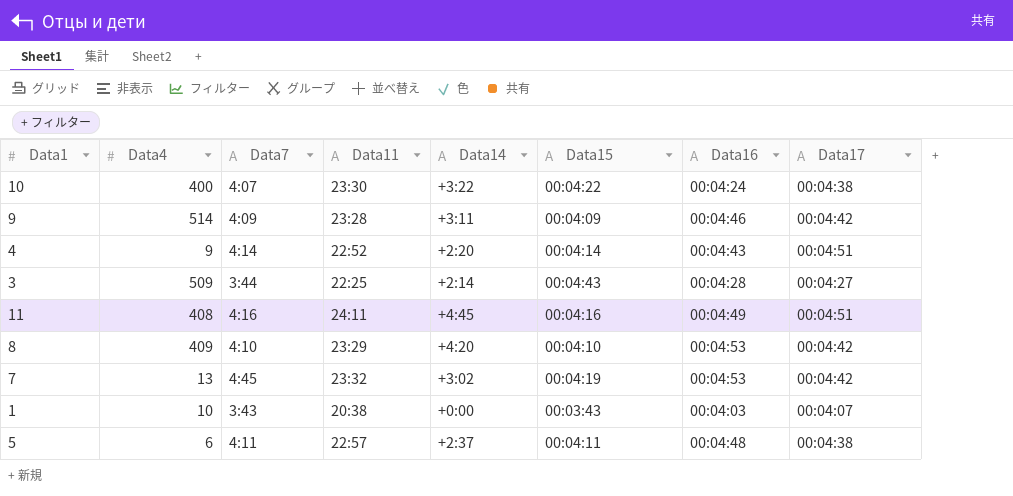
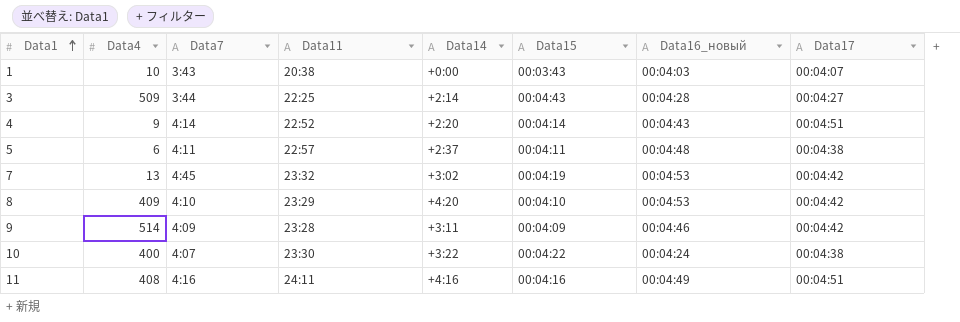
row order: none -> Data1 ascending
column name: Data16 -> Data16_новый
11 | Data14: +4:45 -> +4:16

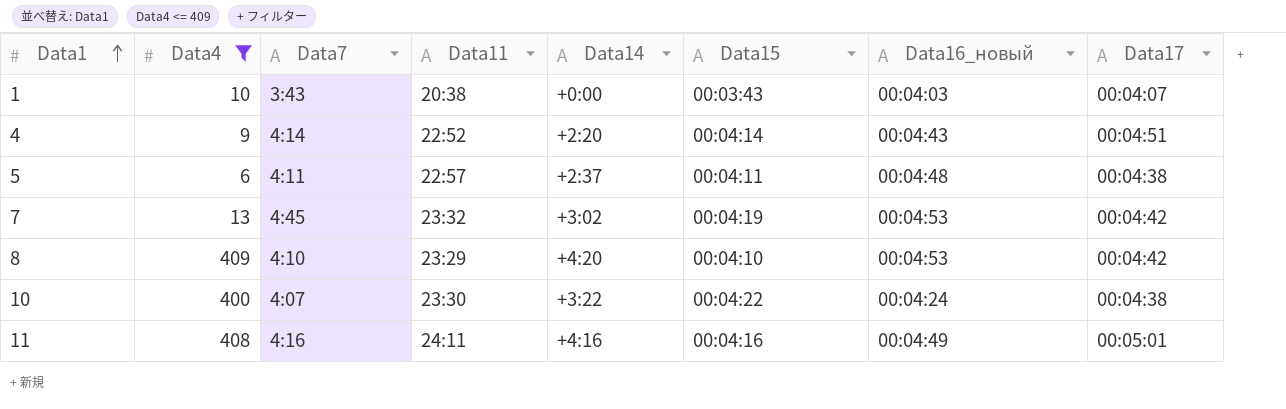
filter: none -> Data4 <= 409
11 | Data17: 00:04:51 -> 00:05:01

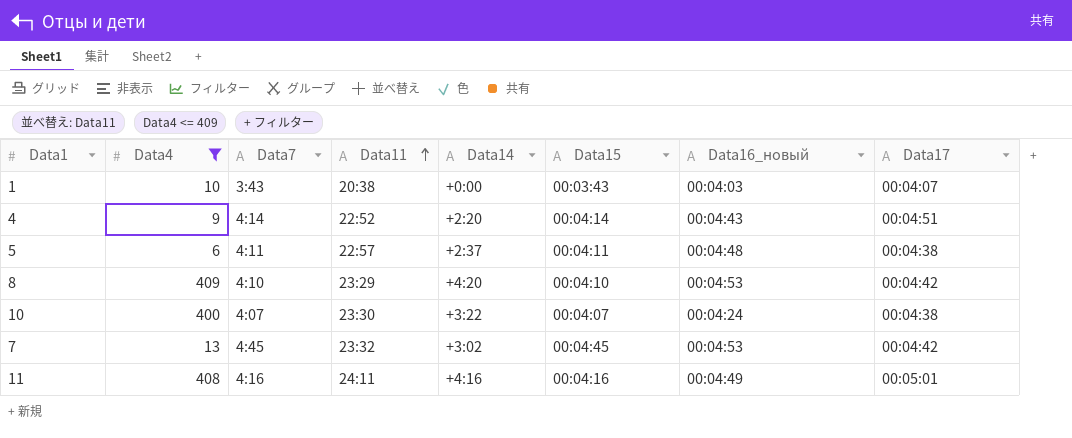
row order: Data1 ascending -> Data11 ascending
10 | Data15: 00:04:22 -> 00:04:07
7 | Data15: 00:04:19 -> 00:04:45

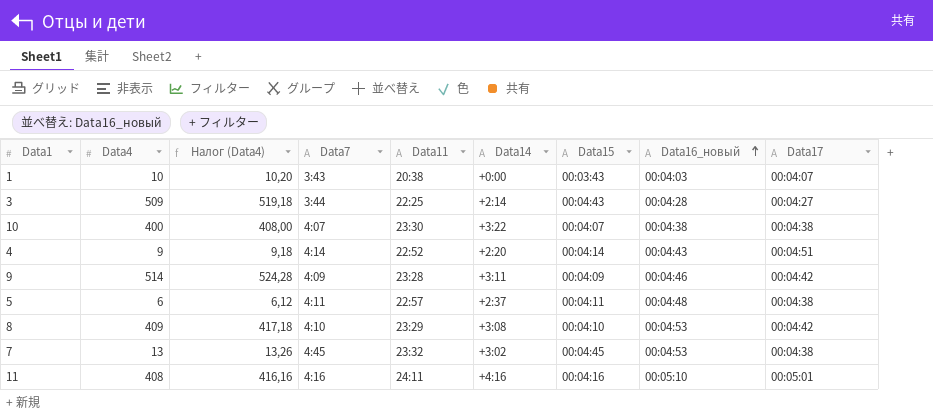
filter: Data4 <= 409 -> none
row order: Data11 ascending -> Data16_новый ascending
column Налог (Data4) | formula: none -> [Data4] * 1,02
10 | Data16_новый: 00:04:24 -> 00:04:38
8 | Data14: +4:20 -> +3:08
7 | Data17: 00:04:42 -> 00:04:38
11 | Data16_новый: 00:04:49 -> 00:05:10

